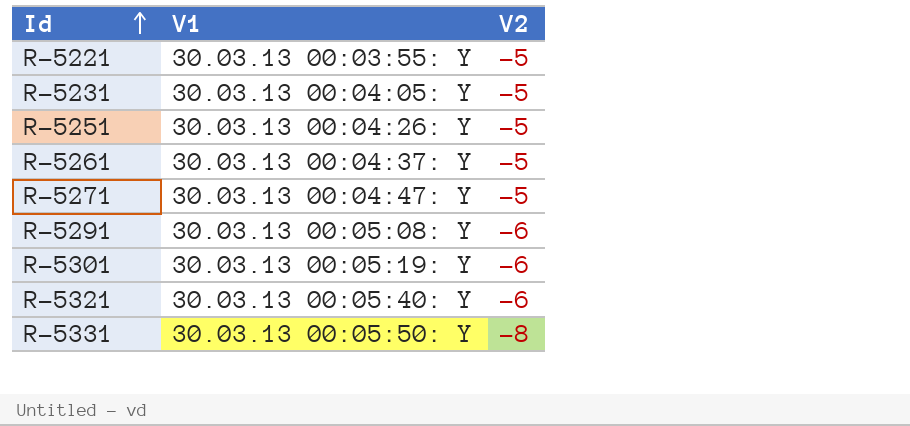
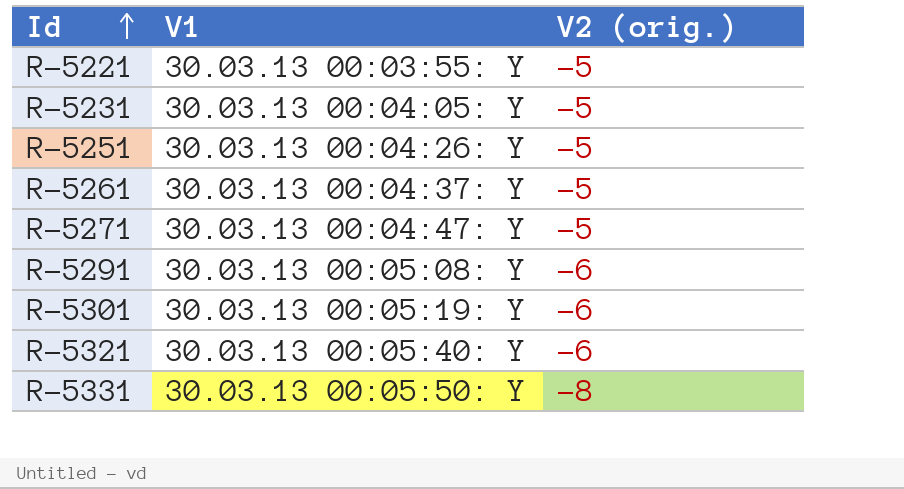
column name: V2 -> V2 (orig.)

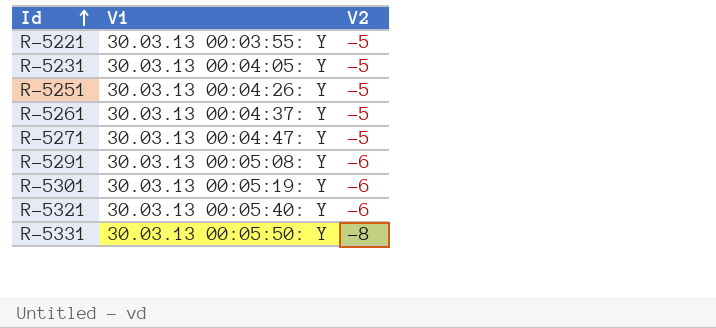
column name: V2 (orig.) -> V2

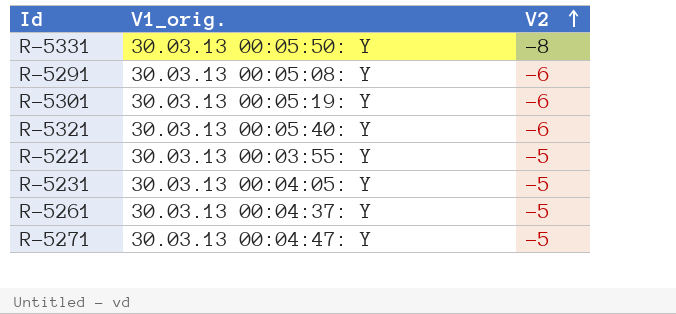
row order: Id ascending -> V2 ascending
column name: V1 -> V1_orig.
row R-5251: 30.03.13 00:04:26: Y | -5 -> none

